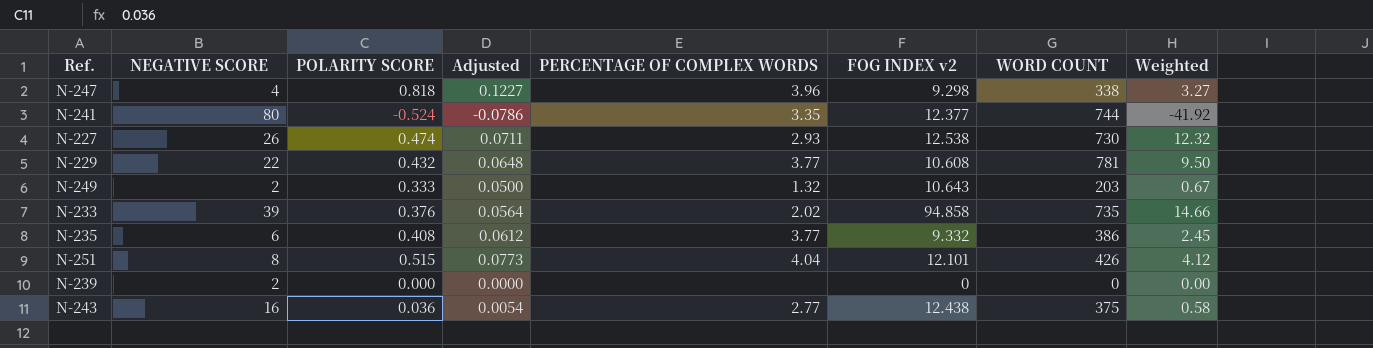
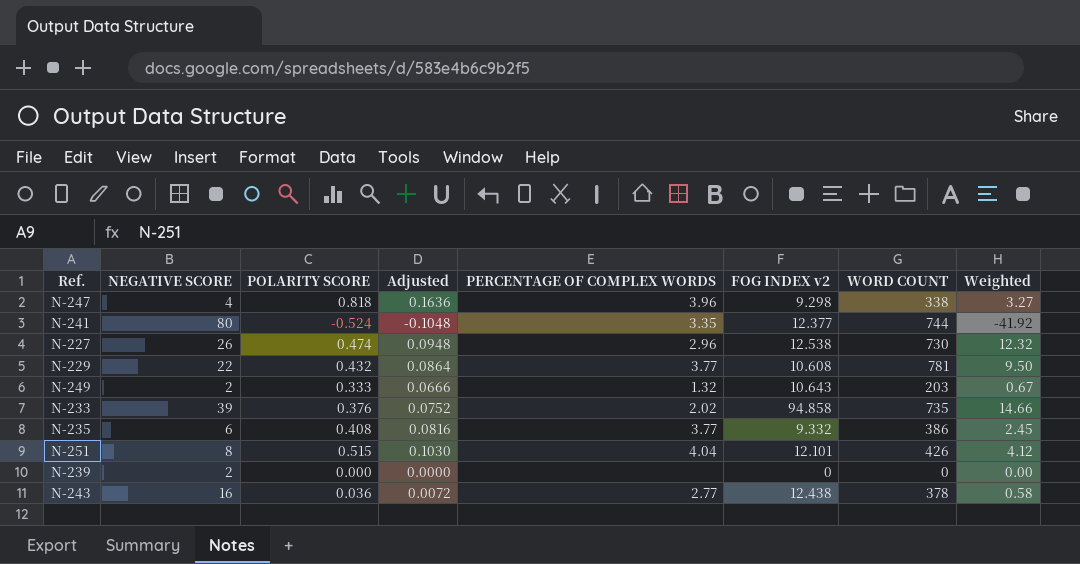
column Adjusted | formula: [POLARITY SCORE] * 0.15 -> [POLARITY SCORE] * 0.2
N-227 | PERCENTAGE OF COMPLEX WORDS: 2.93 -> 2.96
N-243 | WORD COUNT: 375 -> 378

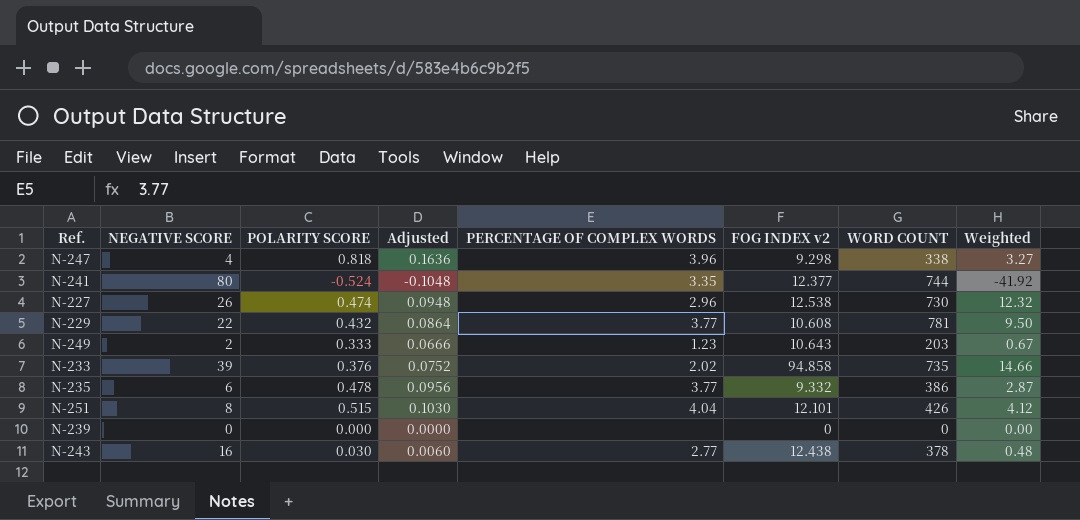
N-249 | PERCENTAGE OF COMPLEX WORDS: 1.32 -> 1.23
N-235 | POLARITY SCORE: 0.408 -> 0.478
N-235 | Adjusted: 0.0816 -> 0.0956
N-235 | Weighted: 2.45 -> 2.87
N-239 | NEGATIVE SCORE: 2 -> 0
N-243 | POLARITY SCORE: 0.036 -> 0.030
N-243 | Adjusted: 0.0072 -> 0.0060
N-243 | Weighted: 0.58 -> 0.48

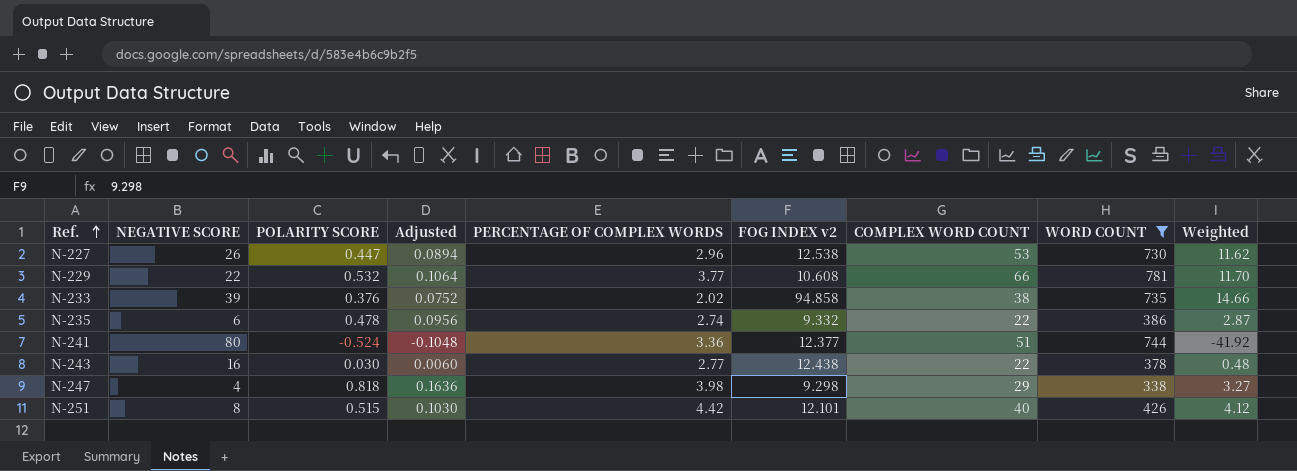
filter: none -> WORD COUNT >= 338
row order: none -> Ref. ascending
column COMPLEX WORD COUNT | position: none -> 7
N-227 | POLARITY SCORE: 0.474 -> 0.447
N-227 | Adjusted: 0.0948 -> 0.0894
N-227 | Weighted: 12.32 -> 11.62
N-229 | POLARITY SCORE: 0.432 -> 0.532
N-229 | Adjusted: 0.0864 -> 0.1064
N-229 | Weighted: 9.50 -> 11.70
N-235 | PERCENTAGE OF COMPLEX WORDS: 3.77 -> 2.74
N-241 | PERCENTAGE OF COMPLEX WORDS: 3.35 -> 3.36
N-247 | PERCENTAGE OF COMPLEX WORDS: 3.96 -> 3.98
N-251 | PERCENTAGE OF COMPLEX WORDS: 4.04 -> 4.42

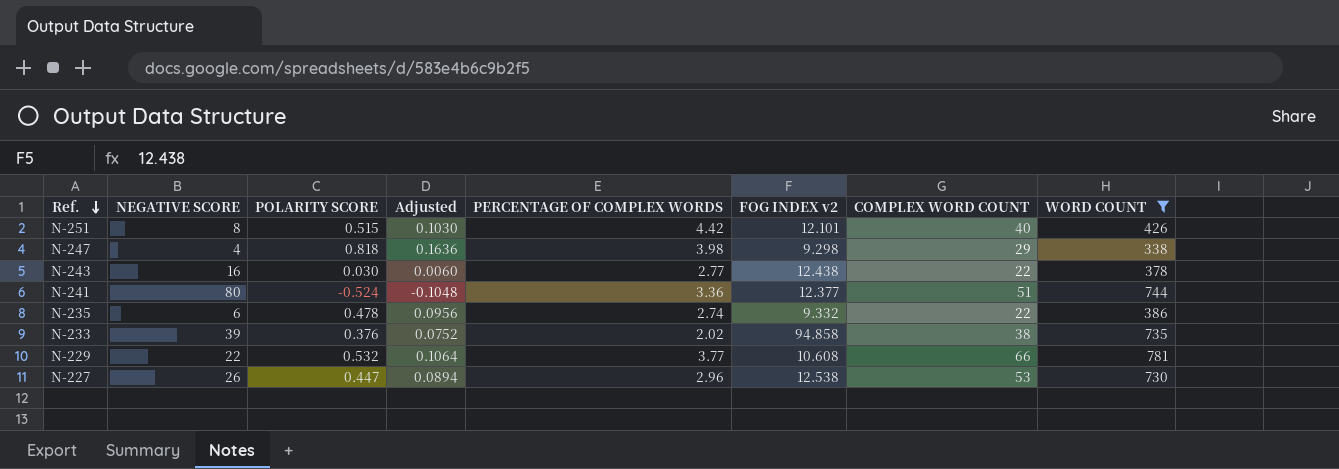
row order: Ref. ascending -> Ref. descending
column Weighted | formula: [NEGATIVE SCORE] * [POLARITY SCORE] -> none

